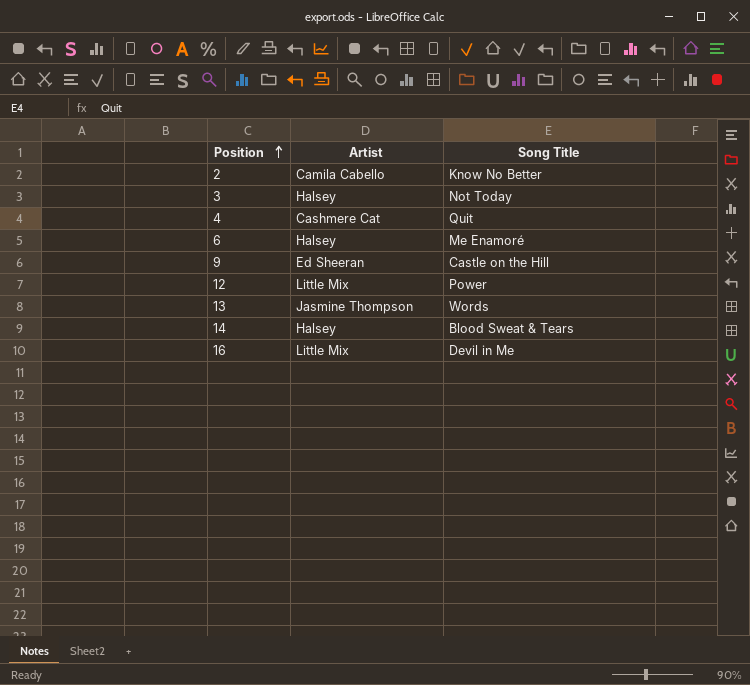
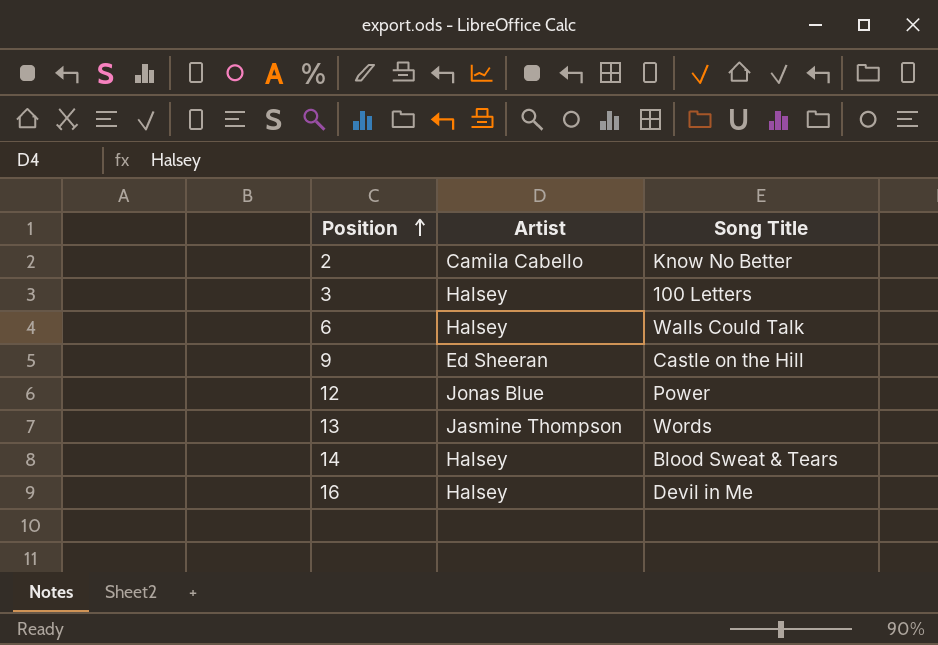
row 4: Cashmere Cat | Quit -> none
3 | Song Title: Not Today -> 100 Letters
6 | Song Title: Me Enamoré -> Walls Could Talk
12 | Artist: Little Mix -> Jonas Blue
16 | Artist: Little Mix -> Halsey

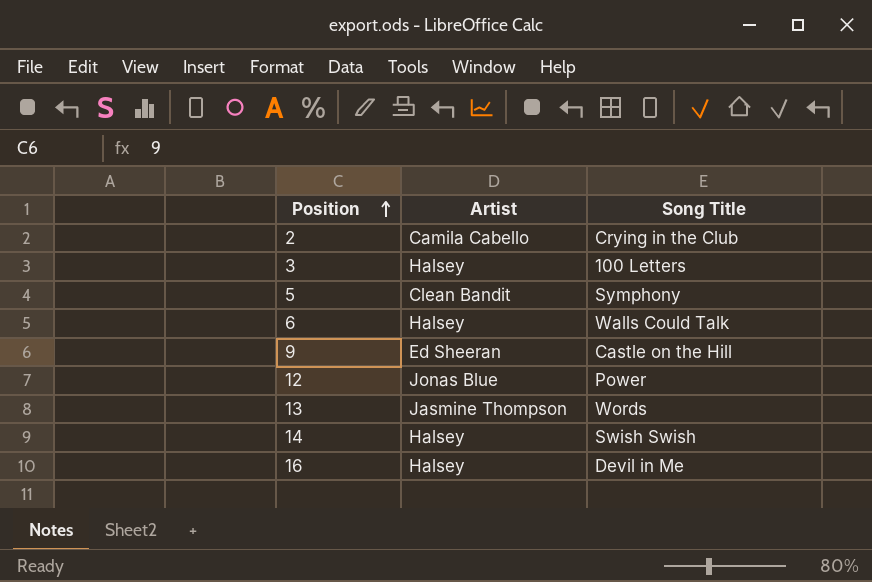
2 | Song Title: Know No Better -> Crying in the Club
row 5: none -> Clean Bandit | Symphony
14 | Song Title: Blood Sweat & Tears -> Swish Swish

